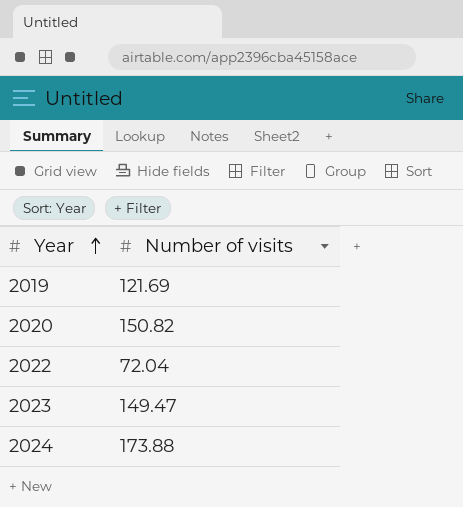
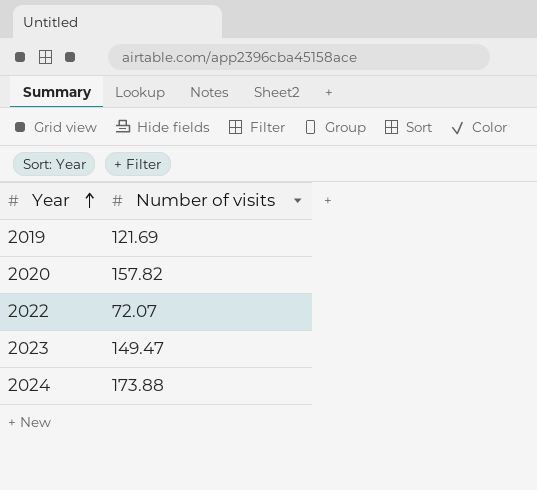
2020 | Number of visits: 150.82 -> 157.82
2022 | Number of visits: 72.04 -> 72.07

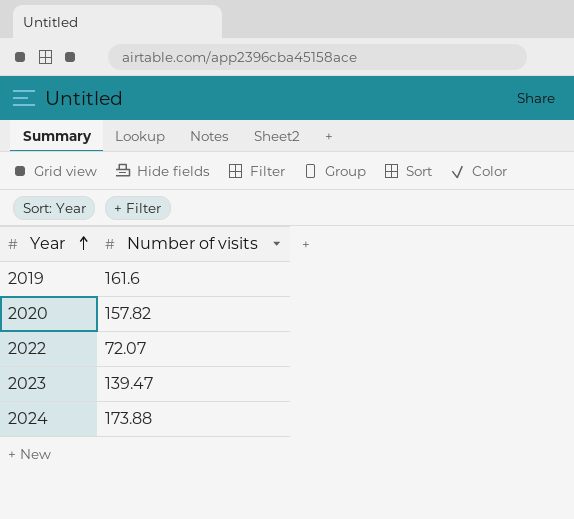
2019 | Number of visits: 121.69 -> 161.6
2023 | Number of visits: 149.47 -> 139.47

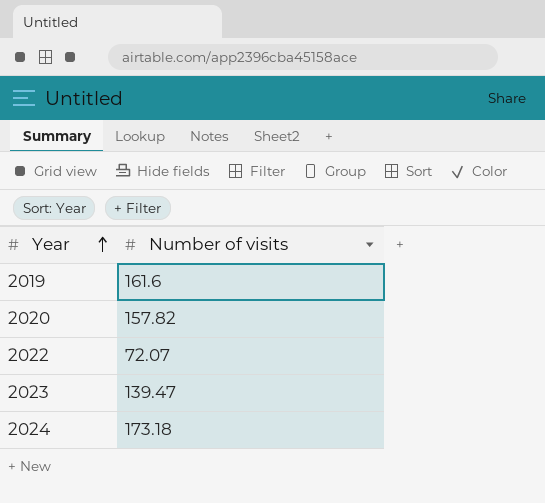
2024 | Number of visits: 173.88 -> 173.18

